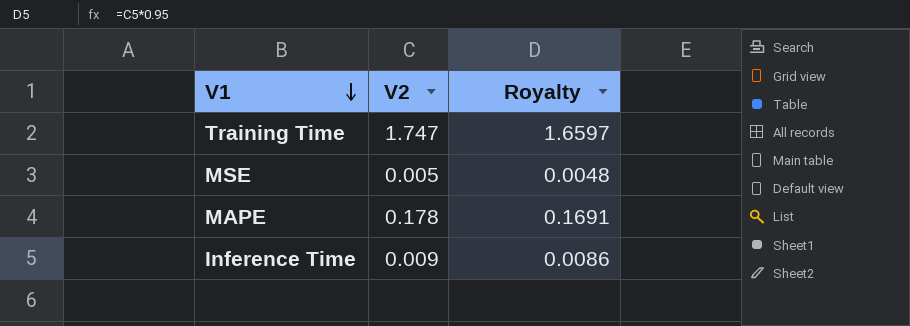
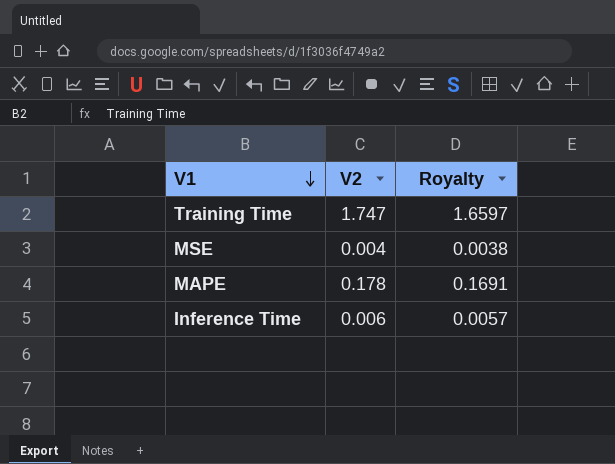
MSE | V2: 0.005 -> 0.004
MSE | Royalty: 0.0048 -> 0.0038
Inference Time | V2: 0.009 -> 0.006
Inference Time | Royalty: 0.0086 -> 0.0057

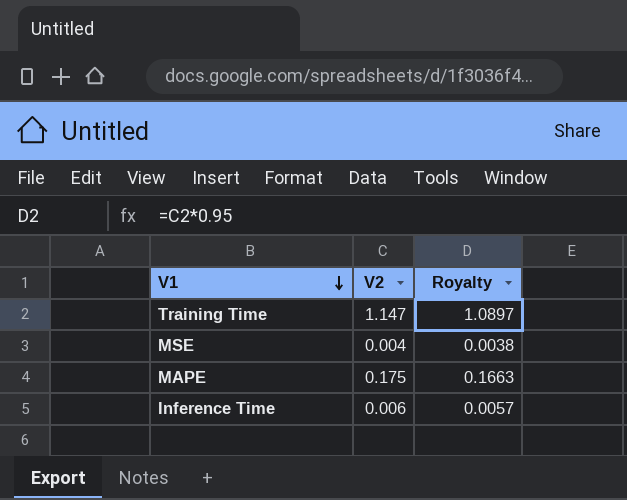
Training Time | V2: 1.747 -> 1.147
Training Time | Royalty: 1.6597 -> 1.0897
MAPE | V2: 0.178 -> 0.175
MAPE | Royalty: 0.1691 -> 0.1663

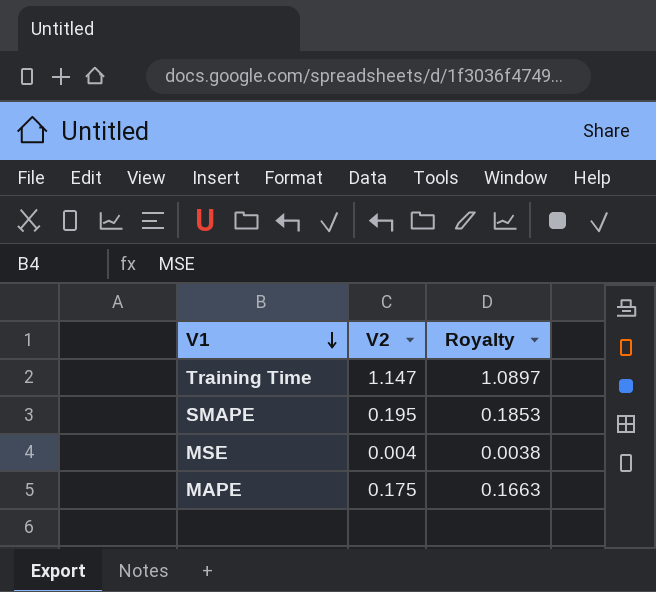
row Inference Time: 0.006 | 0.0057 -> none
row SMAPE: none -> 0.195 | 0.1853

